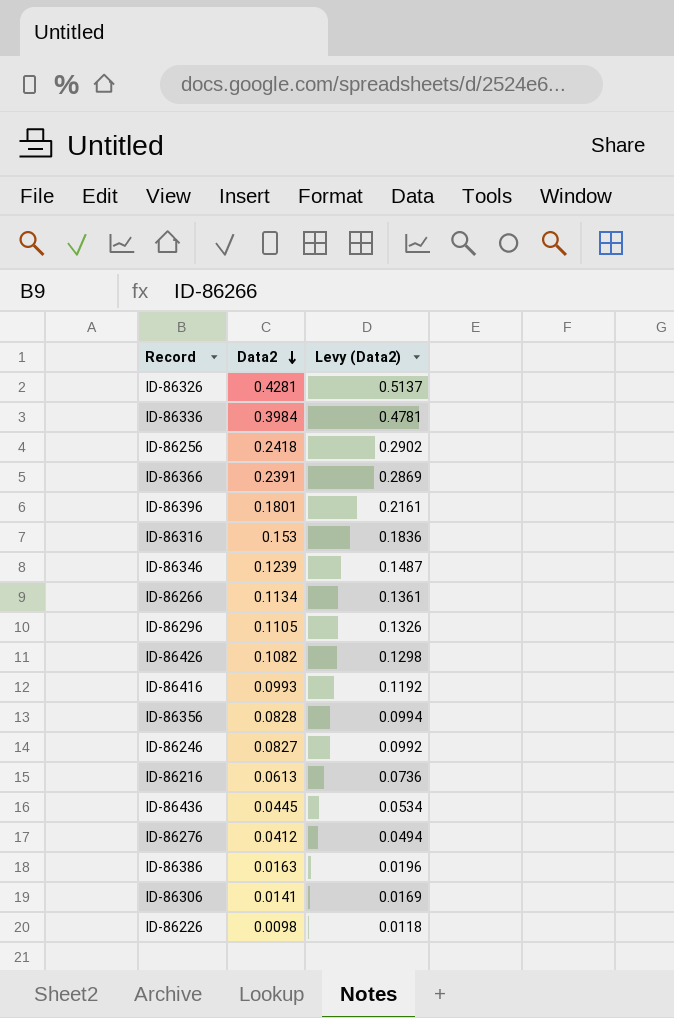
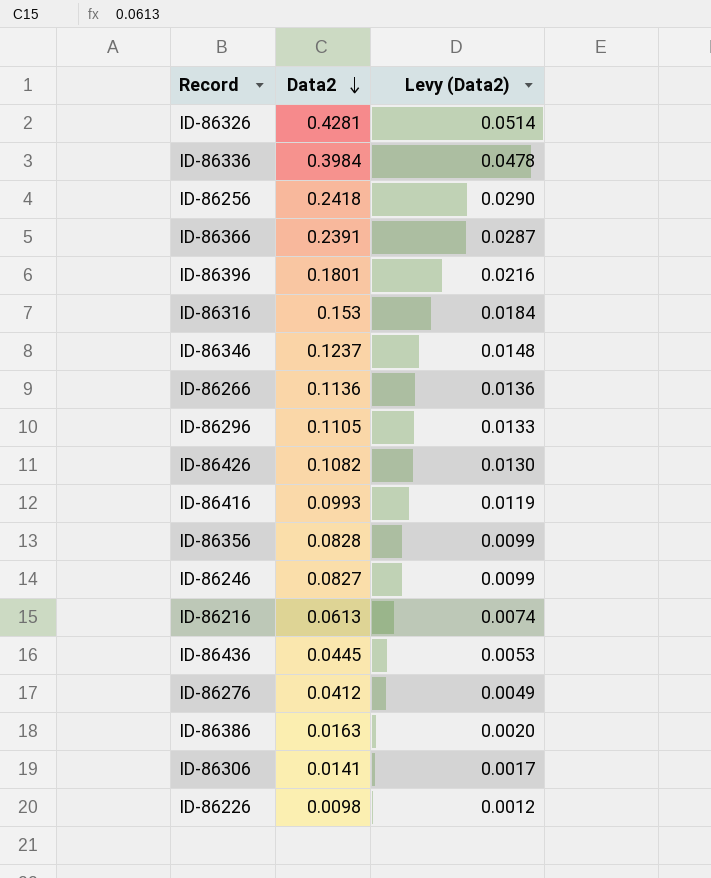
column Levy (Data2) | formula: [Data2] * 1.2 -> [Data2] * 0.12
ID-86346 | Data2: 0.1239 -> 0.1237
ID-86266 | Data2: 0.1134 -> 0.1136

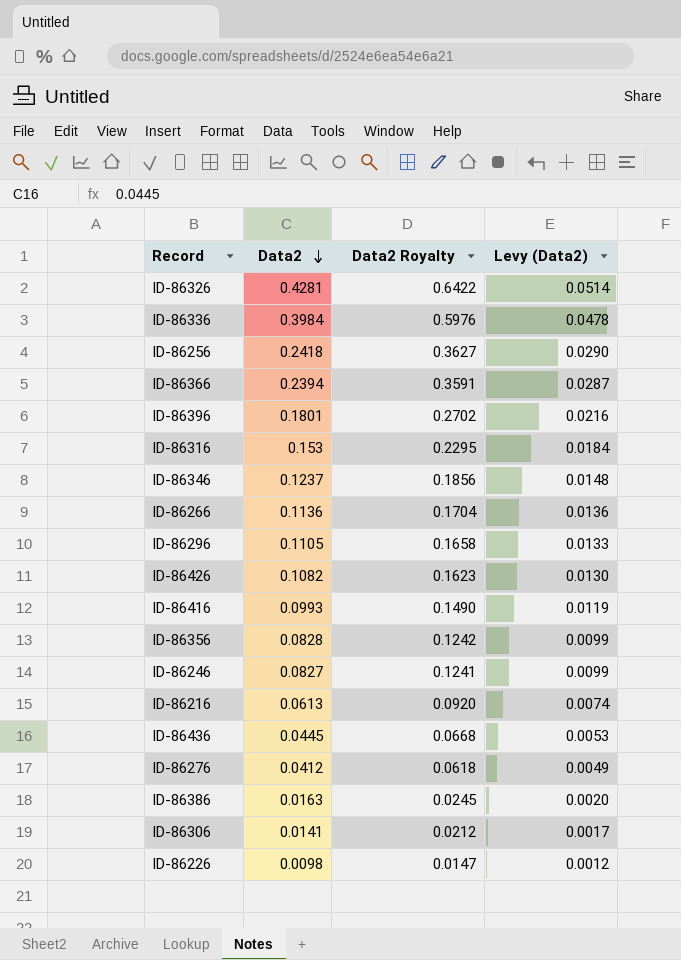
column Data2 Royalty | formula: none -> [Data2] * 1.5
ID-86366 | Data2: 0.2391 -> 0.2394

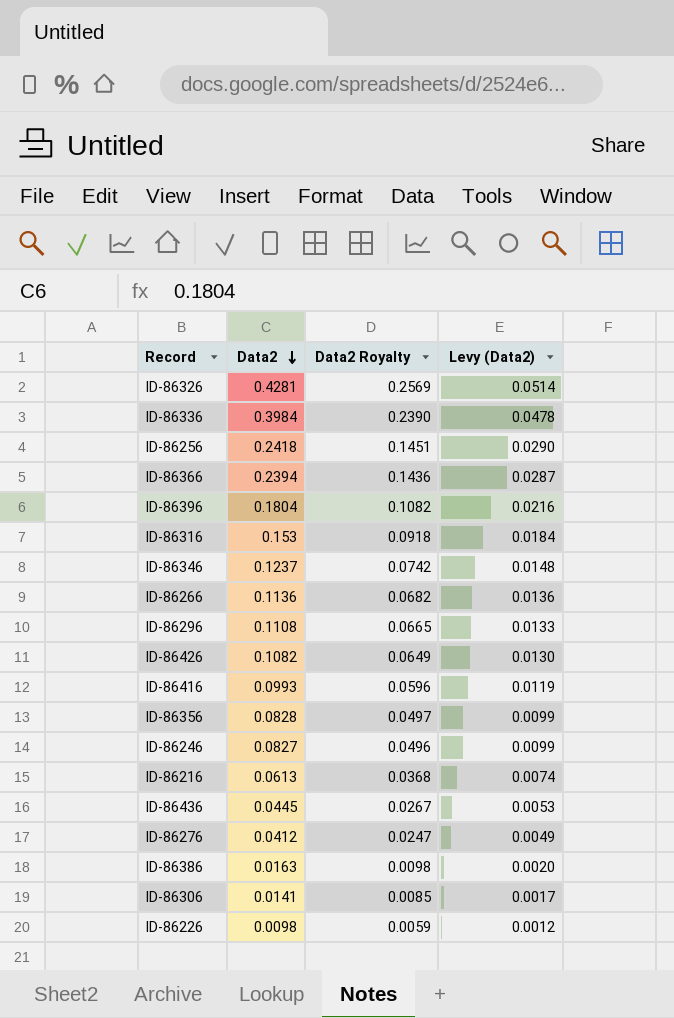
column Data2 Royalty | formula: [Data2] * 1.5 -> [Data2] * 0.6
ID-86396 | Data2: 0.1801 -> 0.1804
ID-86296 | Data2: 0.1105 -> 0.1108

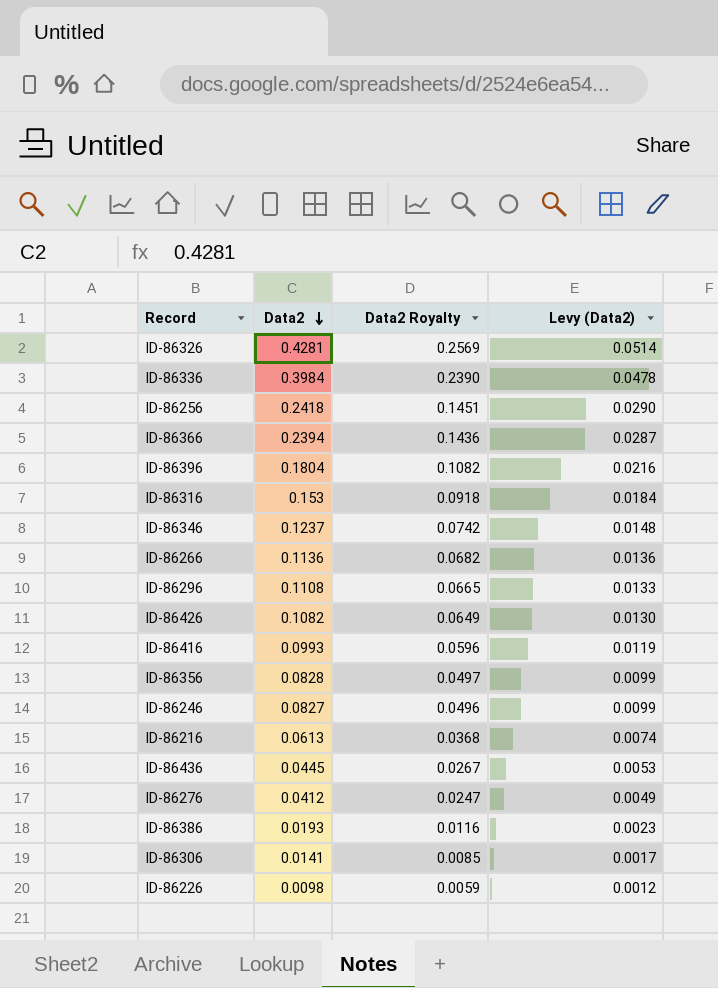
ID-86386 | Data2: 0.0163 -> 0.0193
ID-86386 | Data2 Royalty: 0.0098 -> 0.0116
ID-86386 | Levy (Data2): 0.0020 -> 0.0023

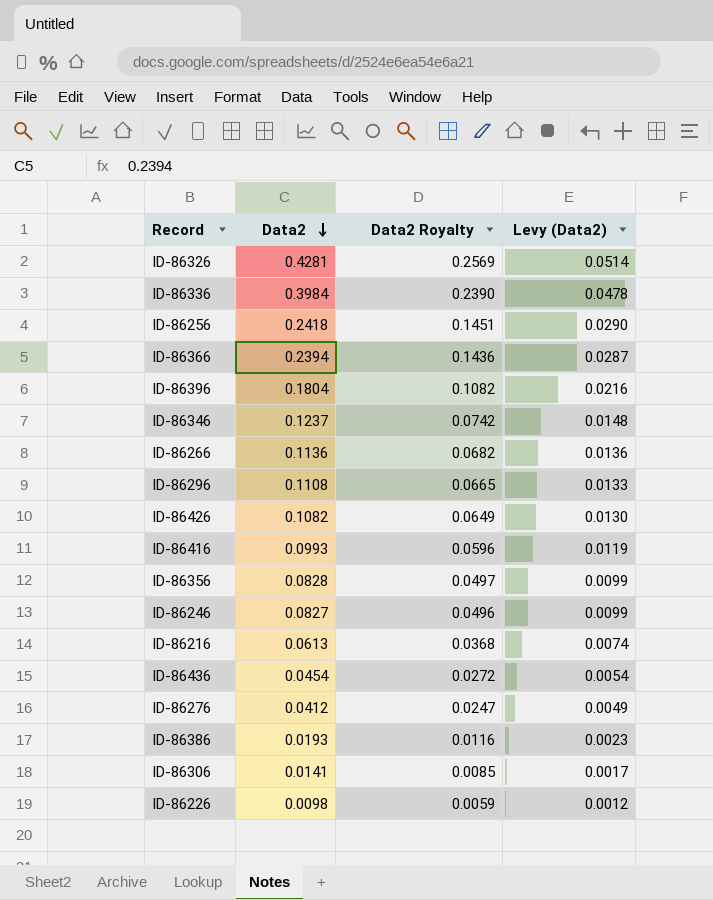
row ID-86316: 0.153 | 0.0918 | 0.0184 -> none
ID-86436 | Data2: 0.0445 -> 0.0454
ID-86436 | Data2 Royalty: 0.0267 -> 0.0272
ID-86436 | Levy (Data2): 0.0053 -> 0.0054

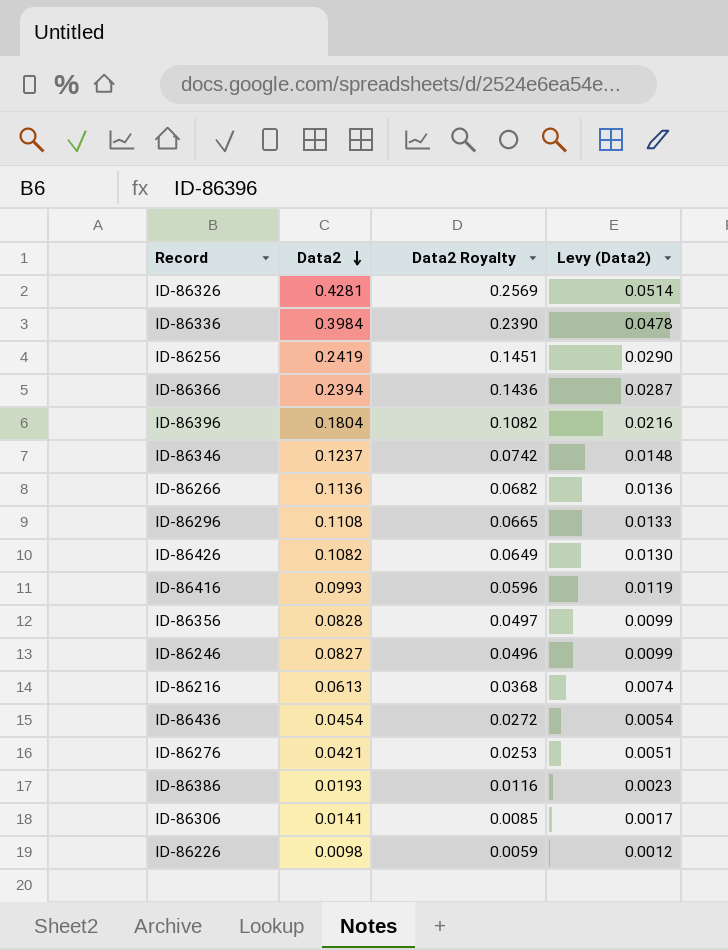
ID-86256 | Data2: 0.2418 -> 0.2419
ID-86276 | Data2: 0.0412 -> 0.0421
ID-86276 | Data2 Royalty: 0.0247 -> 0.0253
ID-86276 | Levy (Data2): 0.0049 -> 0.0051

